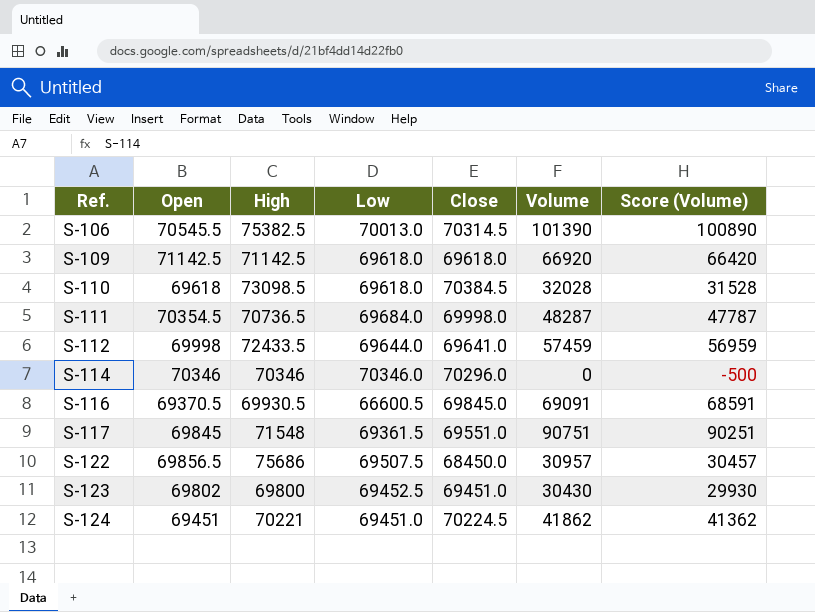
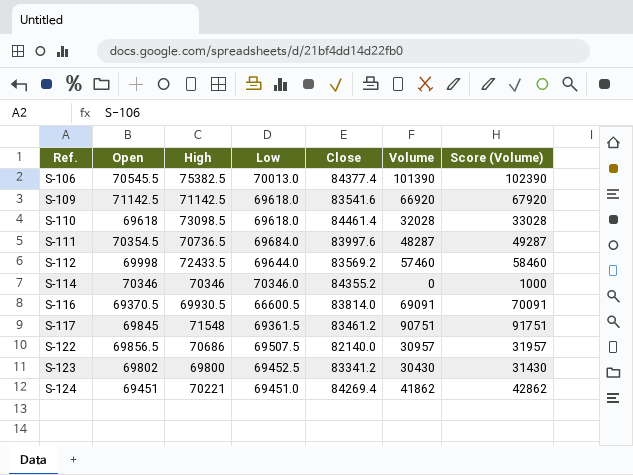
column Score (Volume) | formula: [Volume] - 500 -> [Volume] + 1000
S-106 | Close: 70314.5 -> 84377.4
S-109 | Close: 69618.0 -> 83541.6
S-110 | Close: 70384.5 -> 84461.4
S-111 | Close: 69998.0 -> 83997.6
S-112 | Close: 69641.0 -> 83569.2
S-112 | Volume: 57459 -> 57460
S-114 | Close: 70296.0 -> 84355.2
S-116 | Close: 69845.0 -> 83814.0
S-117 | Close: 69551.0 -> 83461.2
S-122 | High: 75686 -> 70686
S-122 | Close: 68450.0 -> 82140.0
S-123 | Close: 69451.0 -> 83341.2
S-124 | Close: 70224.5 -> 84269.4

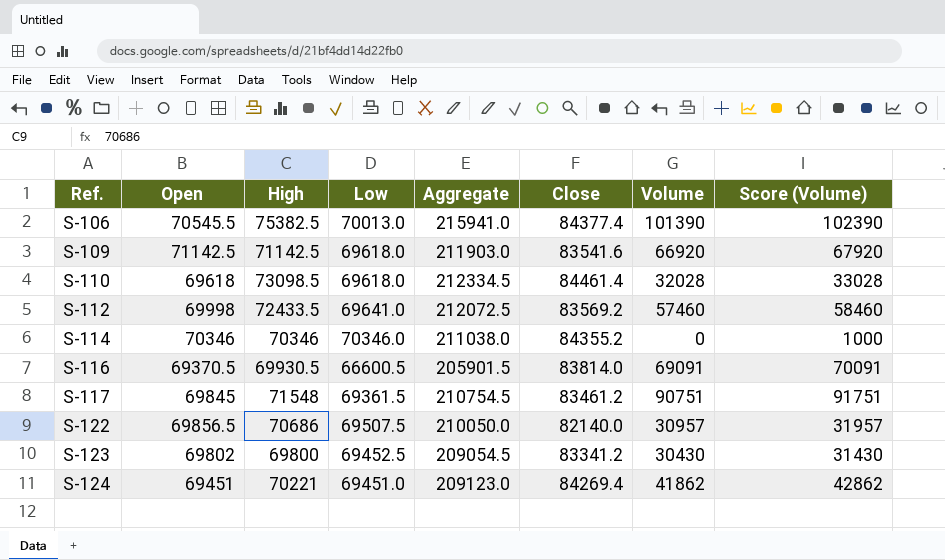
column Aggregate | formula: none -> [Open] + [High] + [Low]
row S-111: 70354.5 | 70736.5 | 69684.0 | 83997.6 | 48287 | 49287 -> none
S-112 | Low: 69644.0 -> 69641.0

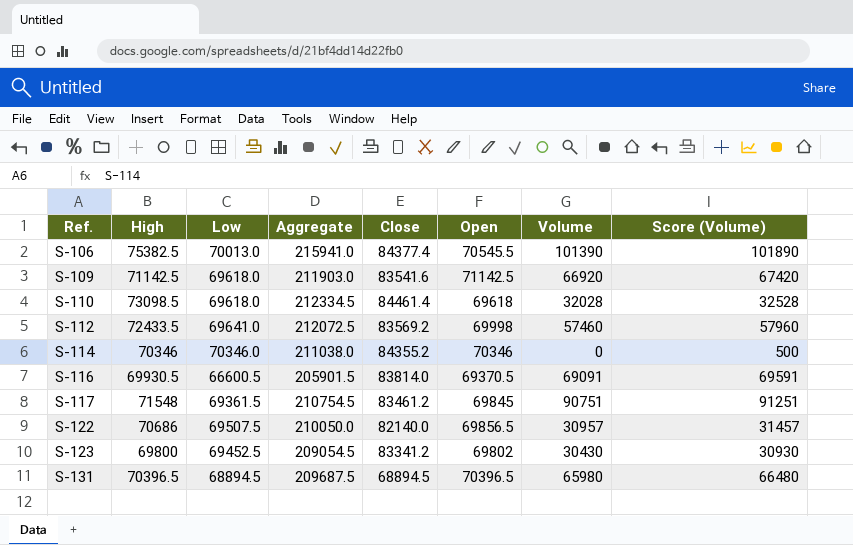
column Open | position: 2 -> 6
column Score (Volume) | formula: [Volume] + 1000 -> [Volume] + 500
row S-124: 69451 | 70221 | 69451.0 | 209123.0 | 84269.4 | 41862 | 42862 -> none
row S-131: none -> 70396.5 | 68894.5 | 209687.5 | 68894.5 | 70396.5 | 65980 | 66480

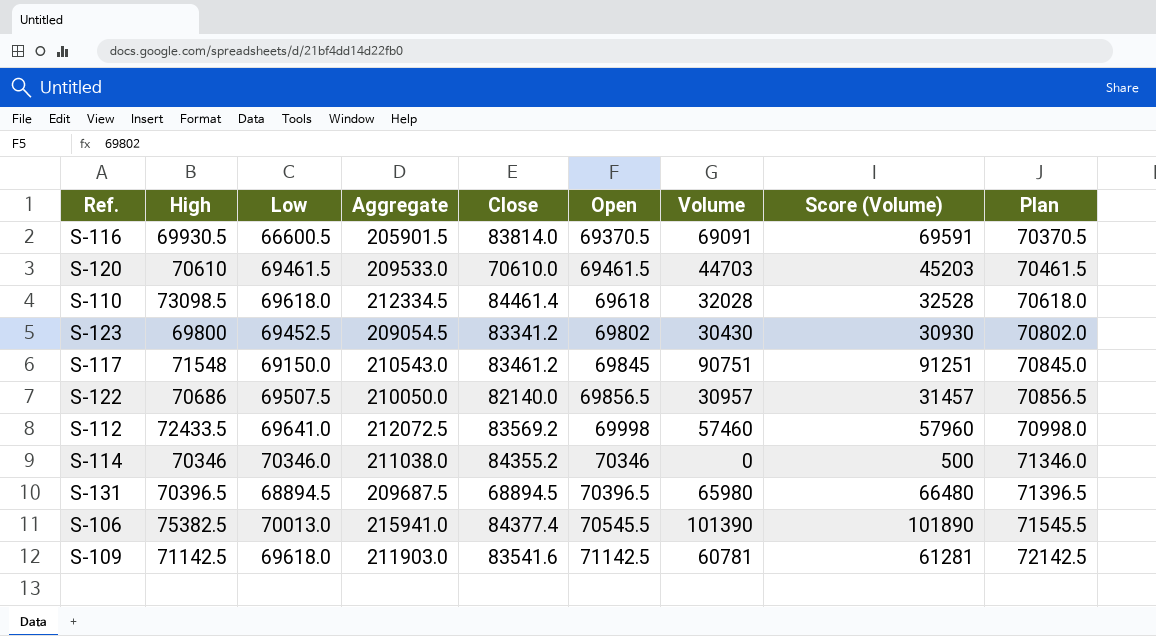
row order: Ref. ascending -> Open ascending
column Plan | formula: none -> [Open] + 1000
row S-120: none -> 70610 | 69461.5 | 209533.0 | 70610.0 | 69461.5 | 44703 | 45203 | 70461.5
S-117 | Low: 69361.5 -> 69150.0
S-117 | Aggregate: 210754.5 -> 210543.0
S-109 | Volume: 66920 -> 60781
S-109 | Score (Volume): 67420 -> 61281

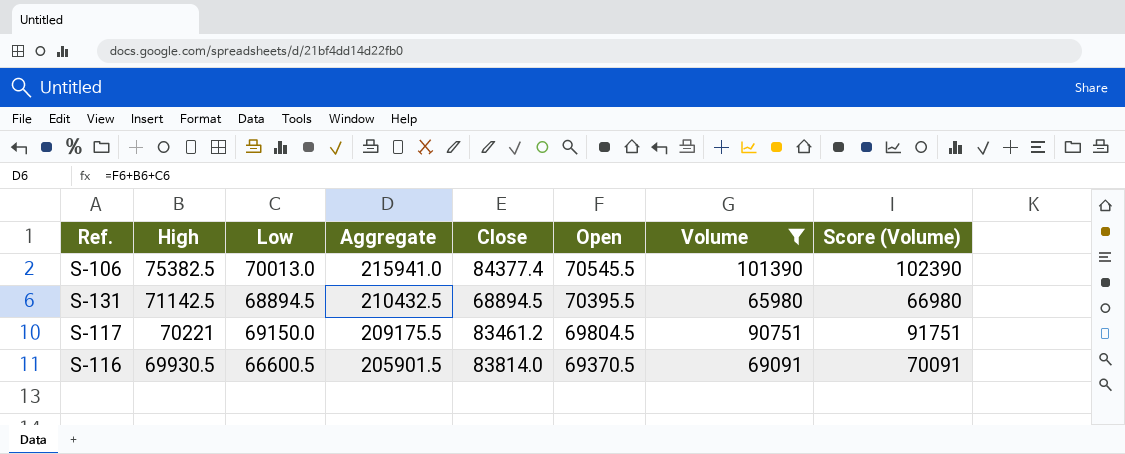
filter: none -> Volume >= 65980
row order: Open ascending -> High descending
column Plan | formula: [Open] + 1000 -> none
column Score (Volume) | formula: [Volume] + 500 -> [Volume] + 1000
S-131 | High: 70396.5 -> 71142.5
S-131 | Aggregate: 209687.5 -> 210432.5
S-131 | Open: 70396.5 -> 70395.5
S-117 | High: 71548 -> 70221
S-117 | Aggregate: 210543.0 -> 209175.5
S-117 | Open: 69845 -> 69804.5

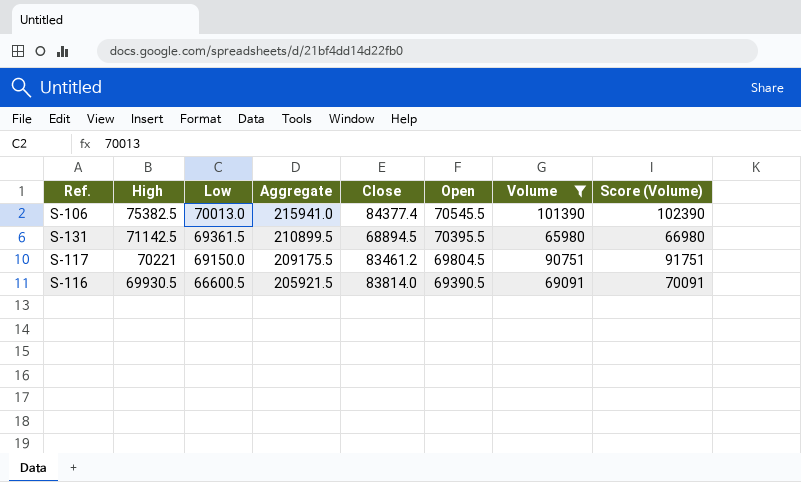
S-131 | Low: 68894.5 -> 69361.5
S-131 | Aggregate: 210432.5 -> 210899.5
S-116 | Aggregate: 205901.5 -> 205921.5
S-116 | Open: 69370.5 -> 69390.5

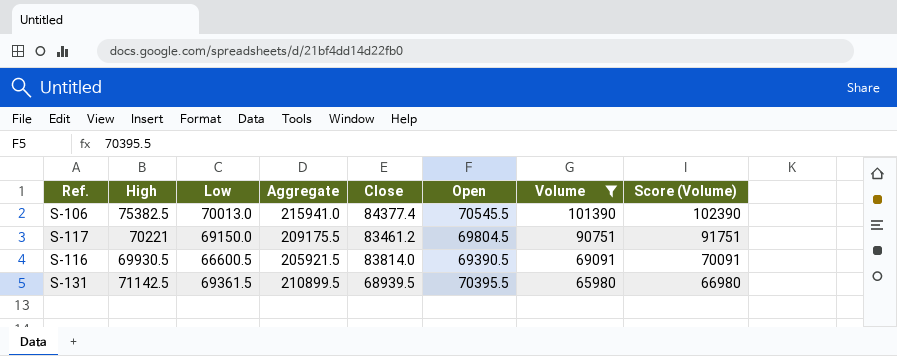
row order: High descending -> Volume descending
S-131 | Close: 68894.5 -> 68939.5

